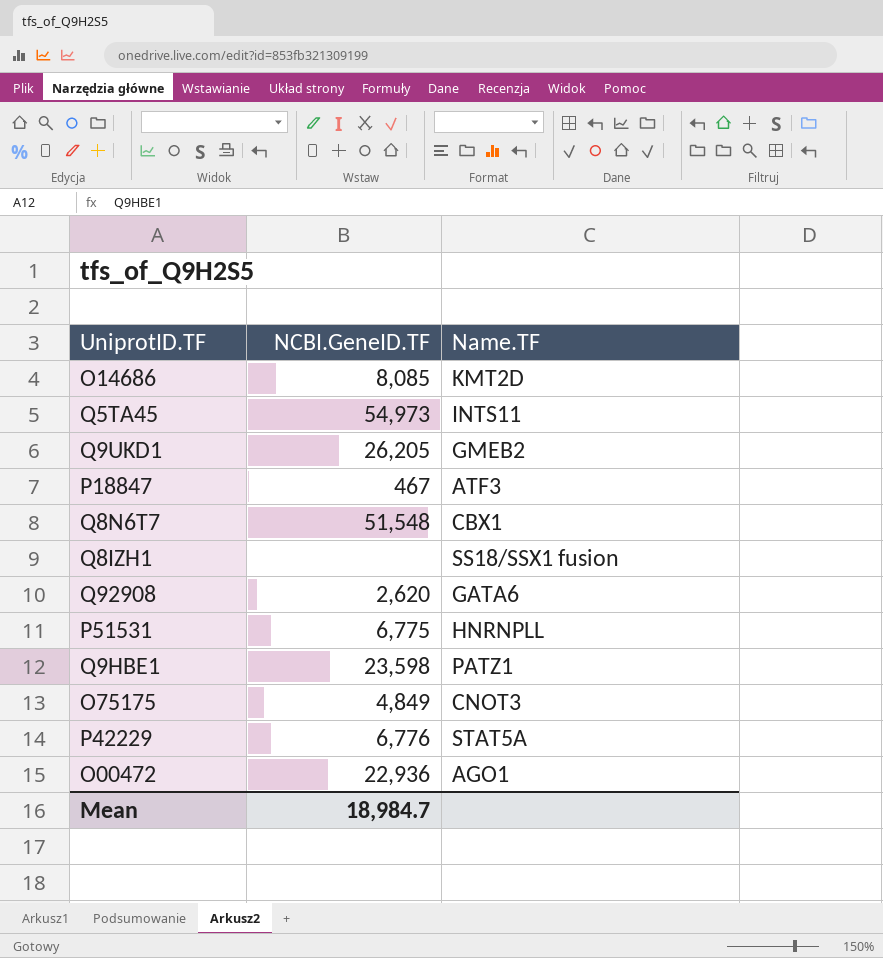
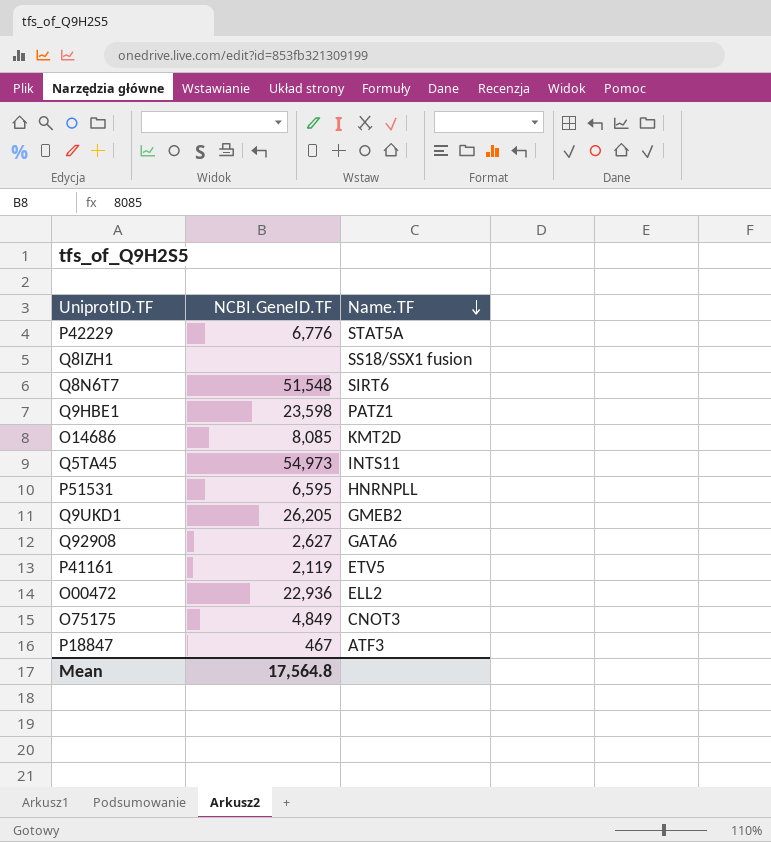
row order: none -> Name.TF descending
Q8N6T7 | Name.TF: CBX1 -> SIRT6
P51531 | NCBI.GeneID.TF: 6,775 -> 6,595
Q92908 | NCBI.GeneID.TF: 2,620 -> 2,627
row P41161: none -> 2,119 | ETV5
O00472 | Name.TF: AGO1 -> ELL2
Mean | NCBI.GeneID.TF: 18,984.7 -> 17,564.8

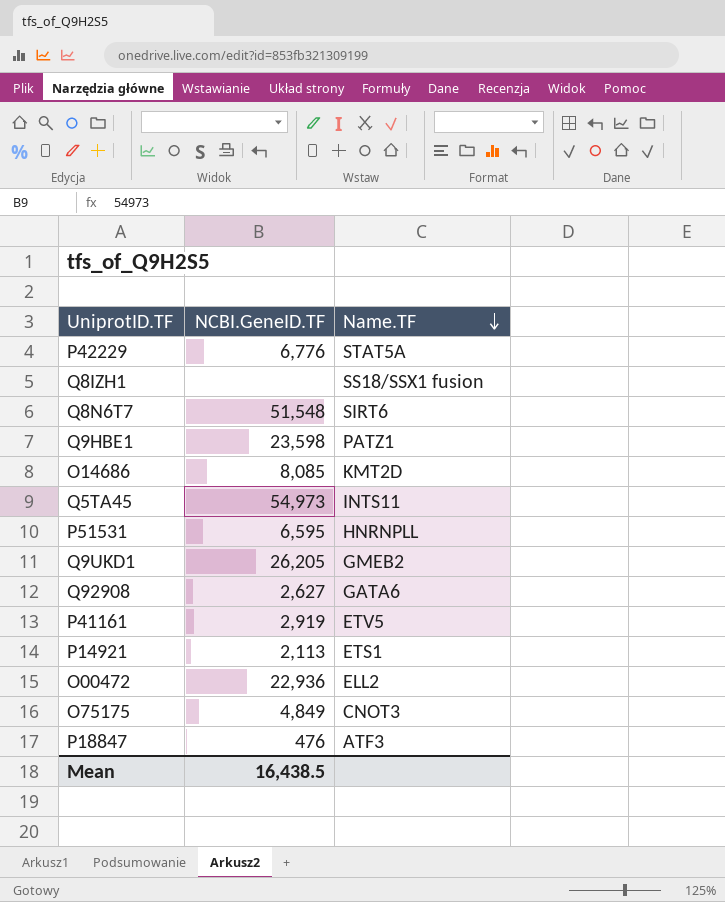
P41161 | NCBI.GeneID.TF: 2,119 -> 2,919
row P14921: none -> 2,113 | ETS1
P18847 | NCBI.GeneID.TF: 467 -> 476
Mean | NCBI.GeneID.TF: 17,564.8 -> 16,438.5

